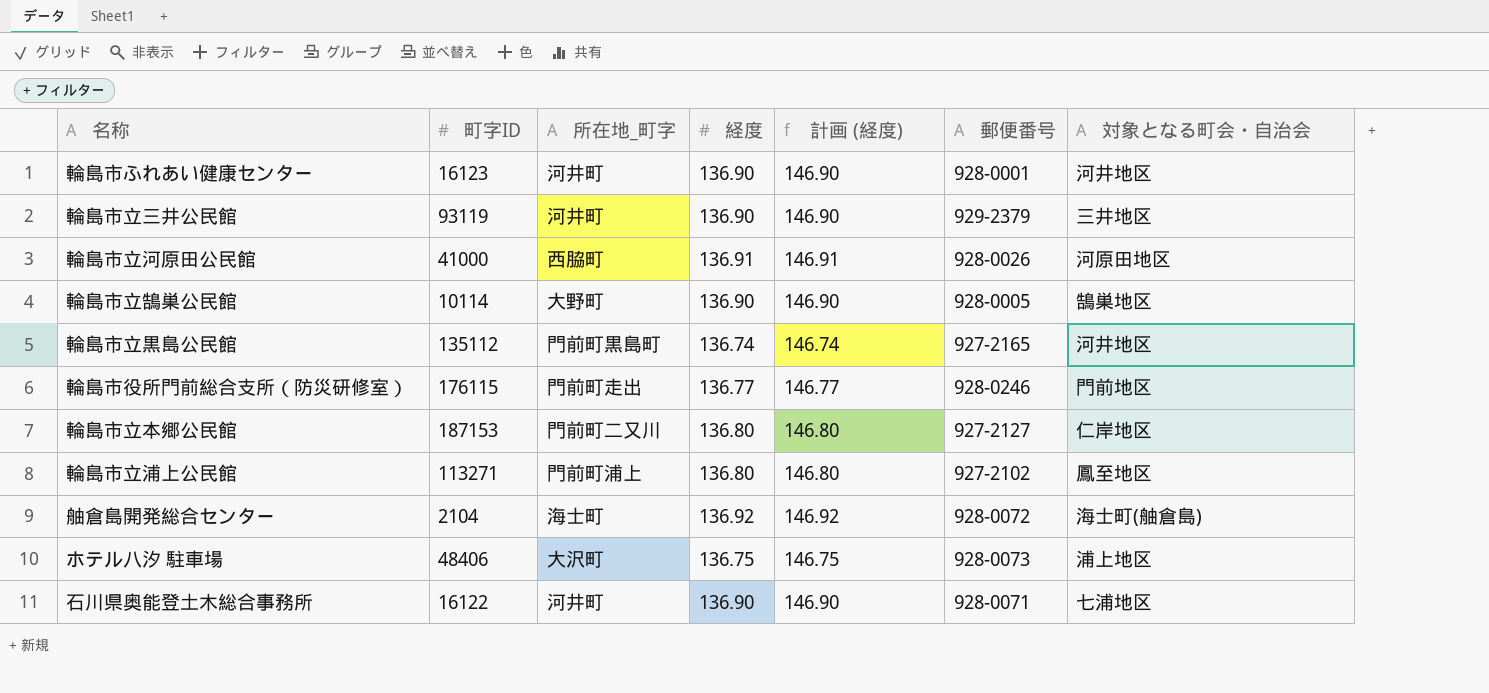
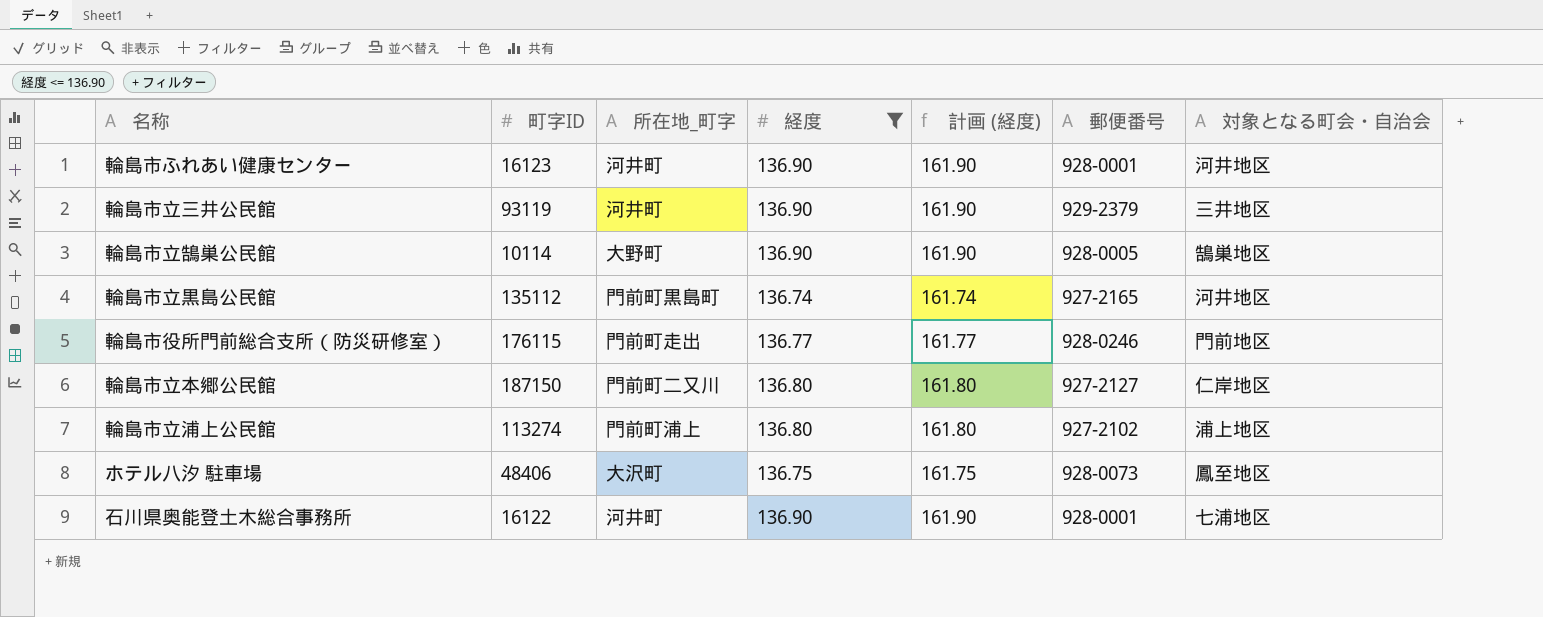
filter: none -> 経度 <= 136.90
column 計画 (経度) | formula: [経度] + 10 -> [経度] + 25
輪島市立本郷公民館 | 町字ID: 187153 -> 187150
輪島市立浦上公民館 | 町字ID: 113271 -> 113274
輪島市立浦上公民館 | 対象となる町会・自治会: 鳳至地区 -> 浦上地区
ホテル八汐 駐車場 | 対象となる町会・自治会: 浦上地区 -> 鳳至地区
石川県奥能登土木総合事務所 | 郵便番号: 928-0071 -> 928-0001

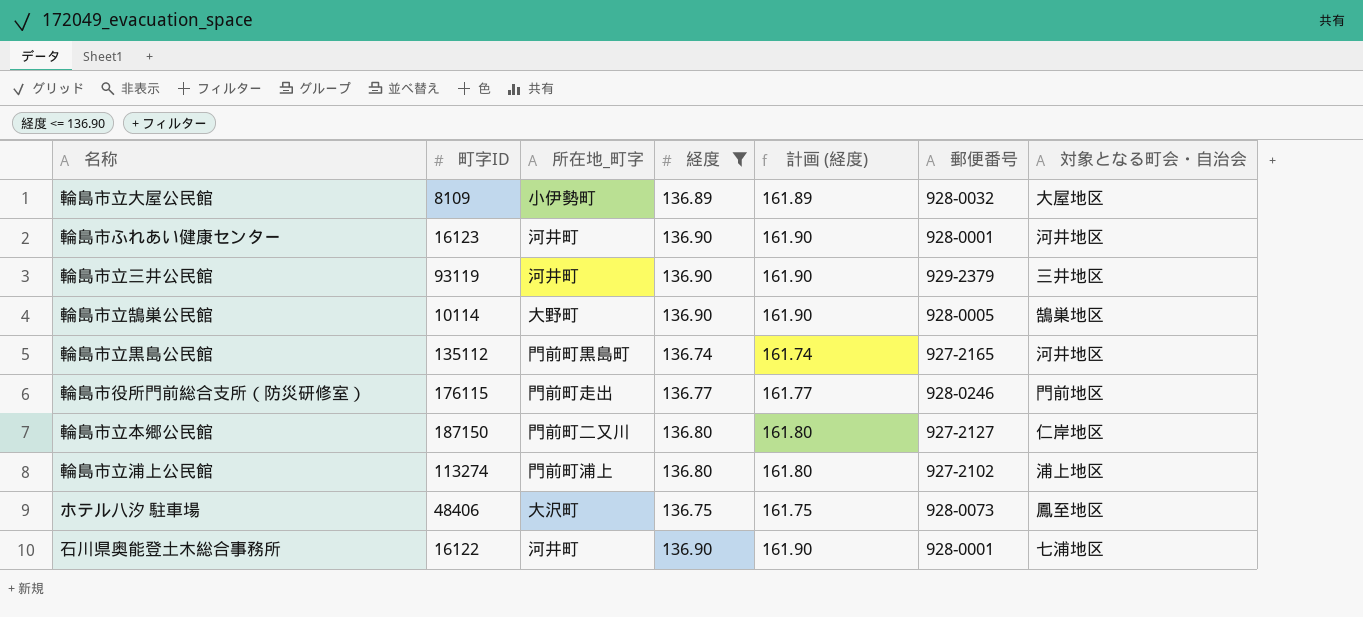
row 輪島市立大屋公民館: none -> 8109 | 小伊勢町 | 136.89 | 161.89 | 928-0032 | 大屋地区

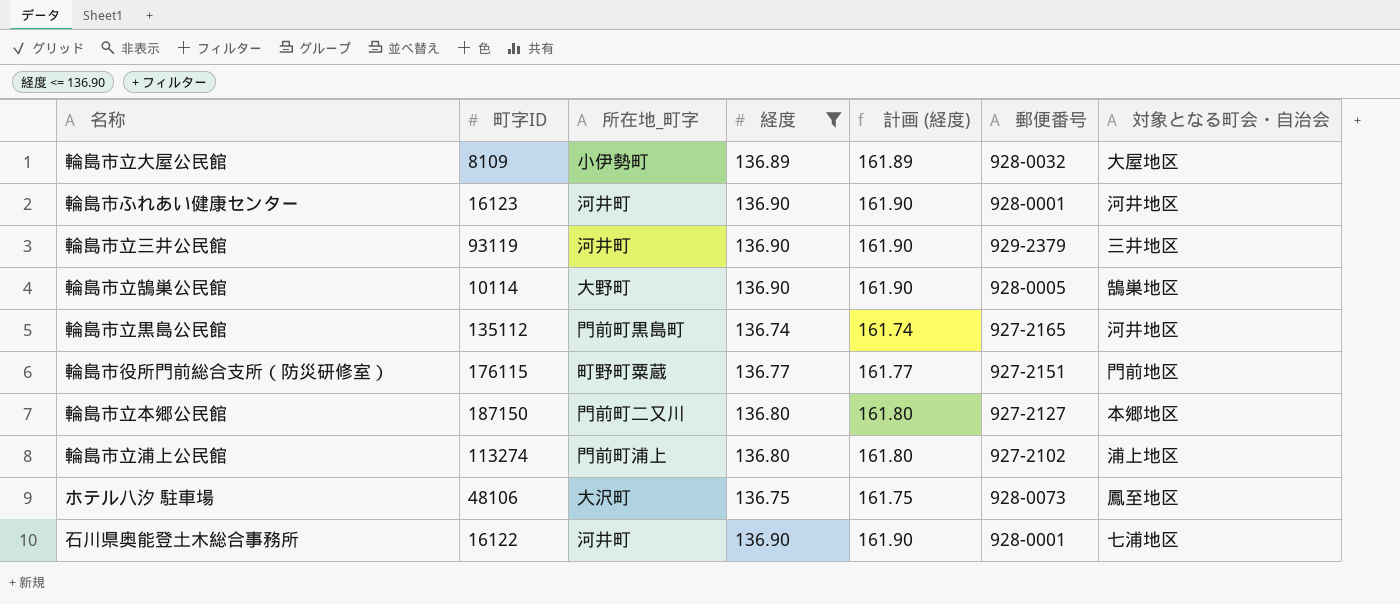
輪島市役所門前総合支所（防災研修室） | 所在地_町字: 門前町走出 -> 町野町粟蔵
輪島市役所門前総合支所（防災研修室） | 郵便番号: 928-0246 -> 927-2151
輪島市立本郷公民館 | 対象となる町会・自治会: 仁岸地区 -> 本郷地区
ホテル八汐 駐車場 | 町字ID: 48406 -> 48106

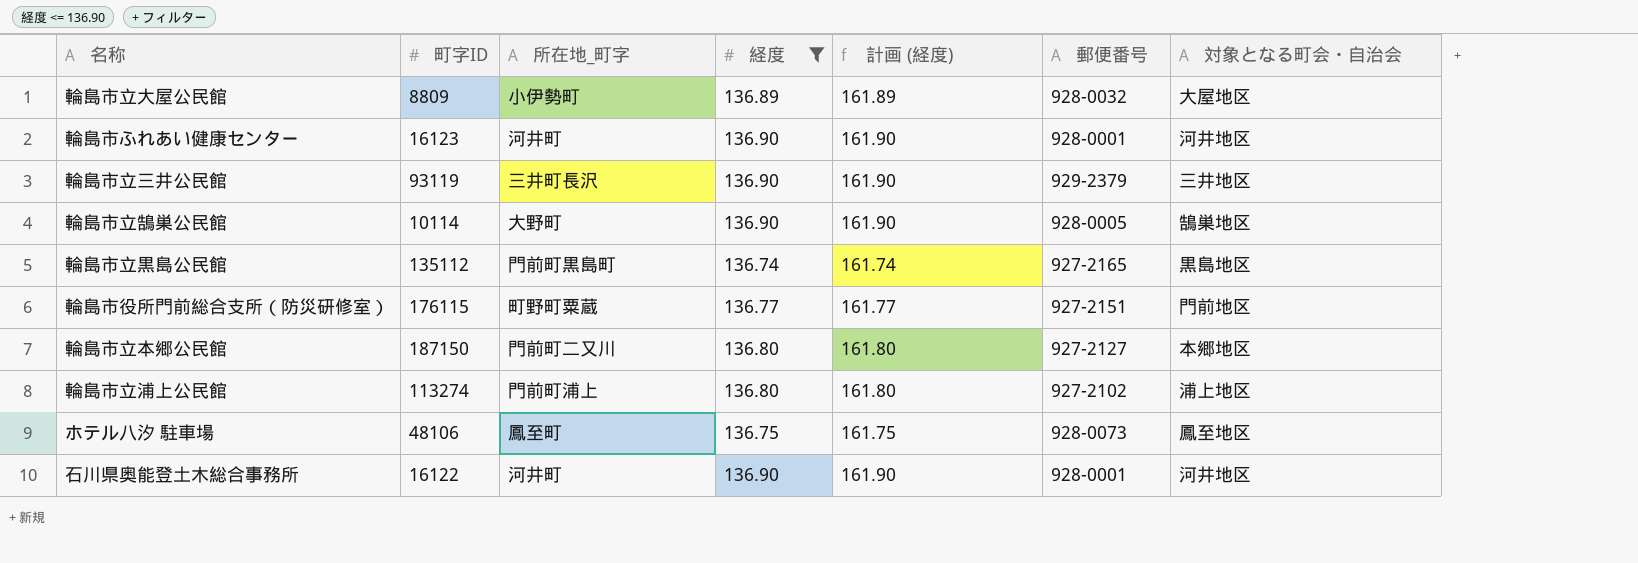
輪島市立大屋公民館 | 町字ID: 8109 -> 8809
輪島市立三井公民館 | 所在地_町字: 河井町 -> 三井町長沢
輪島市立黒島公民館 | 対象となる町会・自治会: 河井地区 -> 黒島地区
ホテル八汐 駐車場 | 所在地_町字: 大沢町 -> 鳳至町
石川県奥能登土木総合事務所 | 対象となる町会・自治会: 七浦地区 -> 河井地区

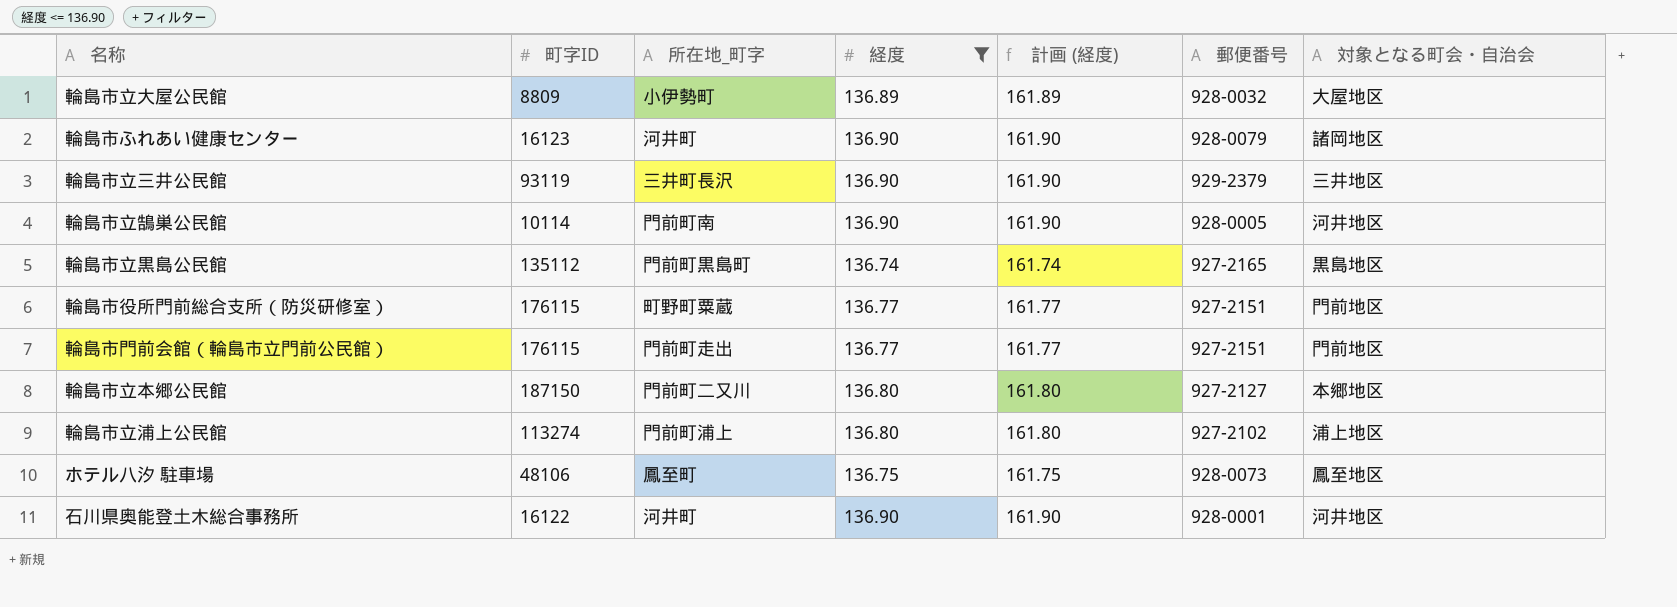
輪島市ふれあい健康センター | 郵便番号: 928-0001 -> 928-0079
輪島市ふれあい健康センター | 対象となる町会・自治会: 河井地区 -> 諸岡地区
輪島市立鵠巣公民館 | 所在地_町字: 大野町 -> 門前町南
輪島市立鵠巣公民館 | 対象となる町会・自治会: 鵠巣地区 -> 河井地区
row 輪島市門前会館（輪島市立門前公民館）: none -> 176115 | 門前町走出 | 136.77 | 161.77 | 927-2151 | 門前地区

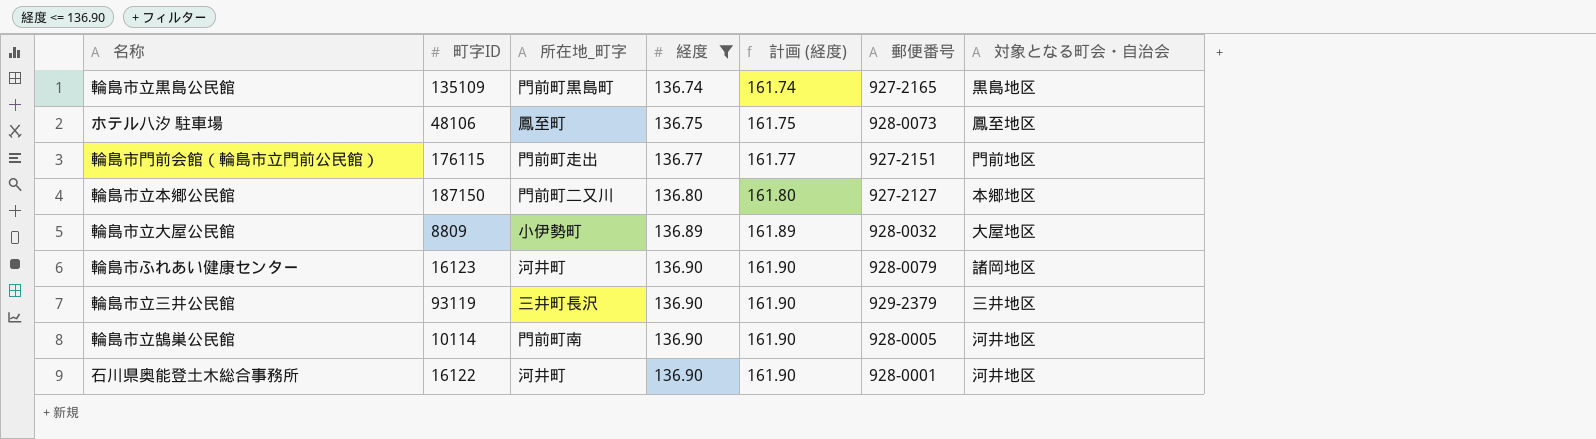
row order: none -> 経度 ascending
row 輪島市役所門前総合支所（防災研修室）: 176115 | 町野町粟蔵 | 136.77 | 161.77 | 927-2151 | 門前地区 -> none
row 輪島市立浦上公民館: 113274 | 門前町浦上 | 136.80 | 161.80 | 927-2102 | 浦上地区 -> none
輪島市立黒島公民館 | 町字ID: 135112 -> 135109

